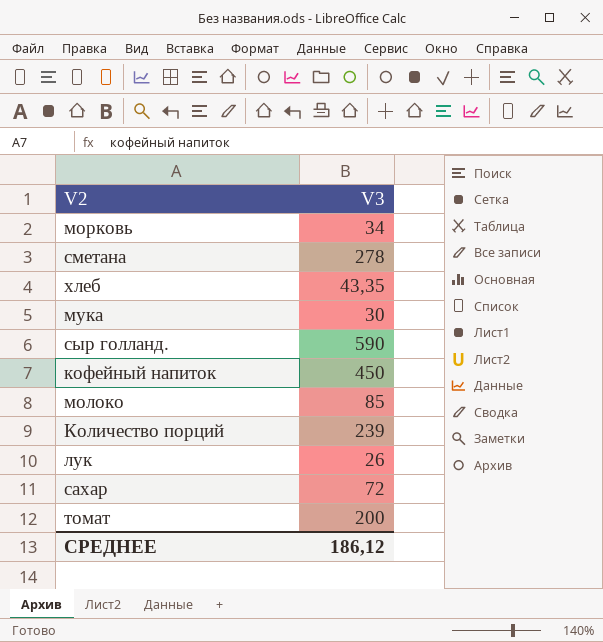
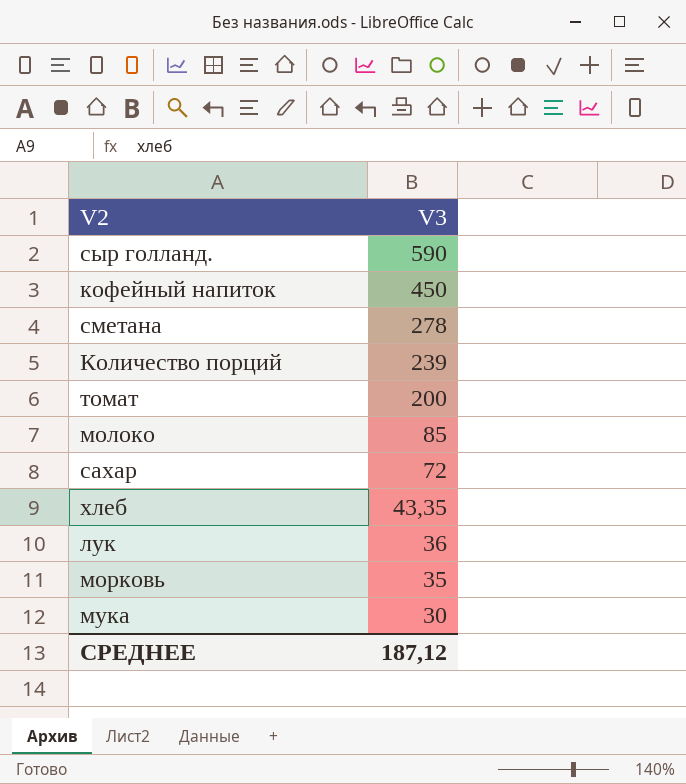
row order: none -> V3 descending
лук | V3: 26 -> 36
морковь | V3: 34 -> 35
СРЕДНЕЕ | V3: 186,12 -> 187,12

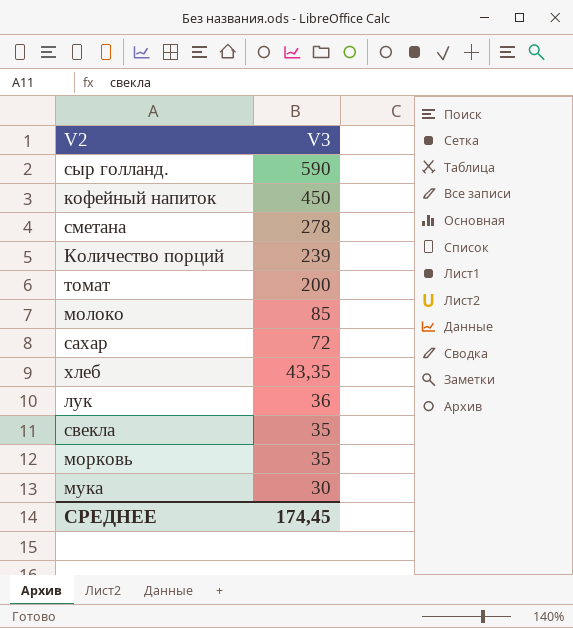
row свекла: none -> 35
СРЕДНЕЕ | V3: 187,12 -> 174,45

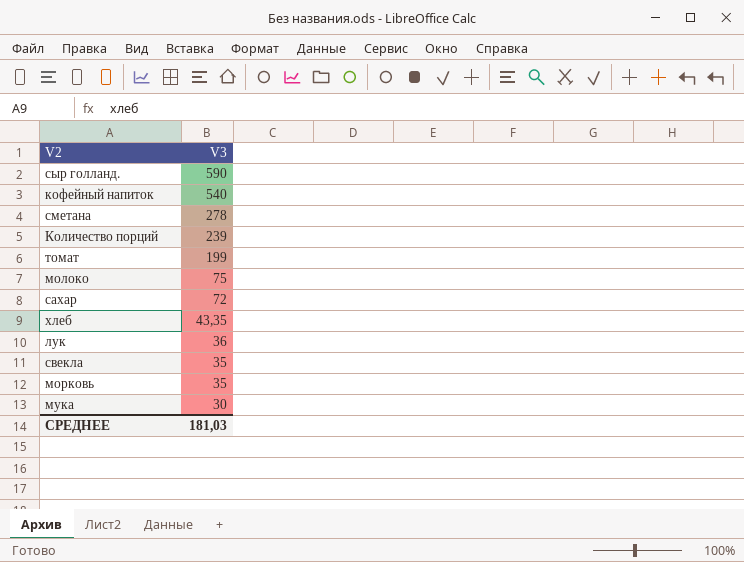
кофейный напиток | V3: 450 -> 540
томат | V3: 200 -> 199
молоко | V3: 85 -> 75
СРЕДНЕЕ | V3: 174,45 -> 181,03

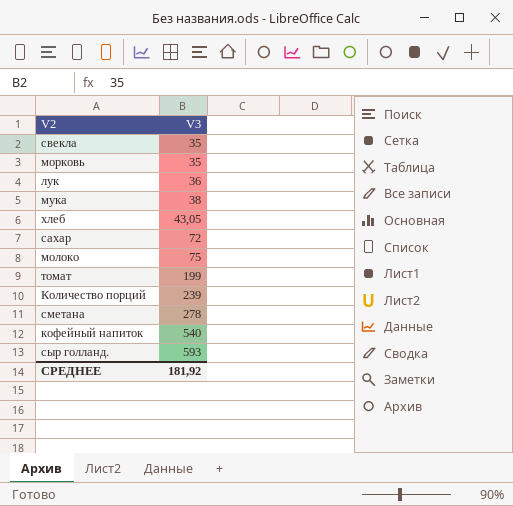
row order: V3 descending -> V3 ascending
мука | V3: 30 -> 38
хлеб | V3: 43,35 -> 43,05
сыр голланд. | V3: 590 -> 593
СРЕДНЕЕ | V3: 181,03 -> 181,92

